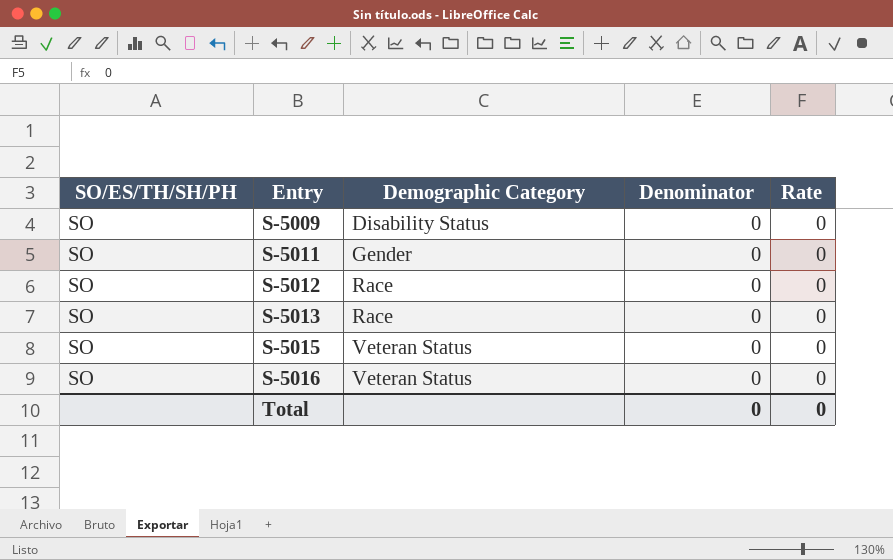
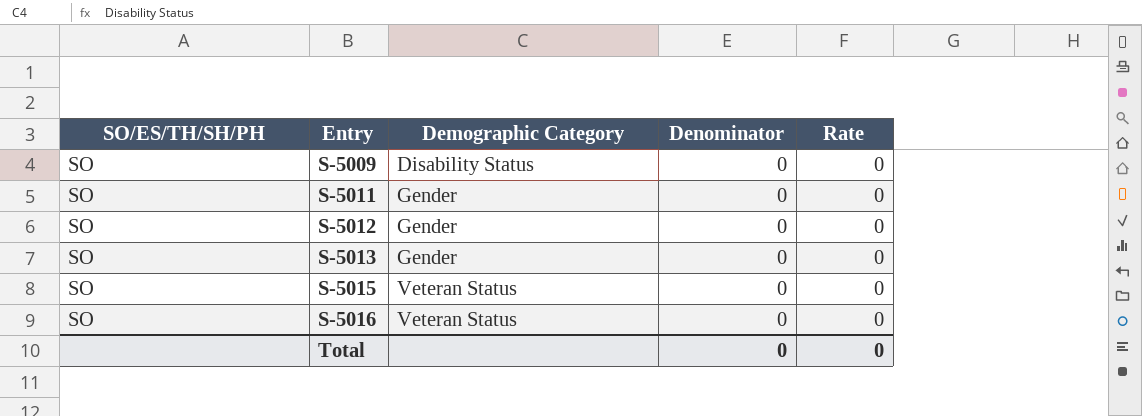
S-5012 | Demographic Category: Race -> Gender
S-5013 | Demographic Category: Race -> Gender

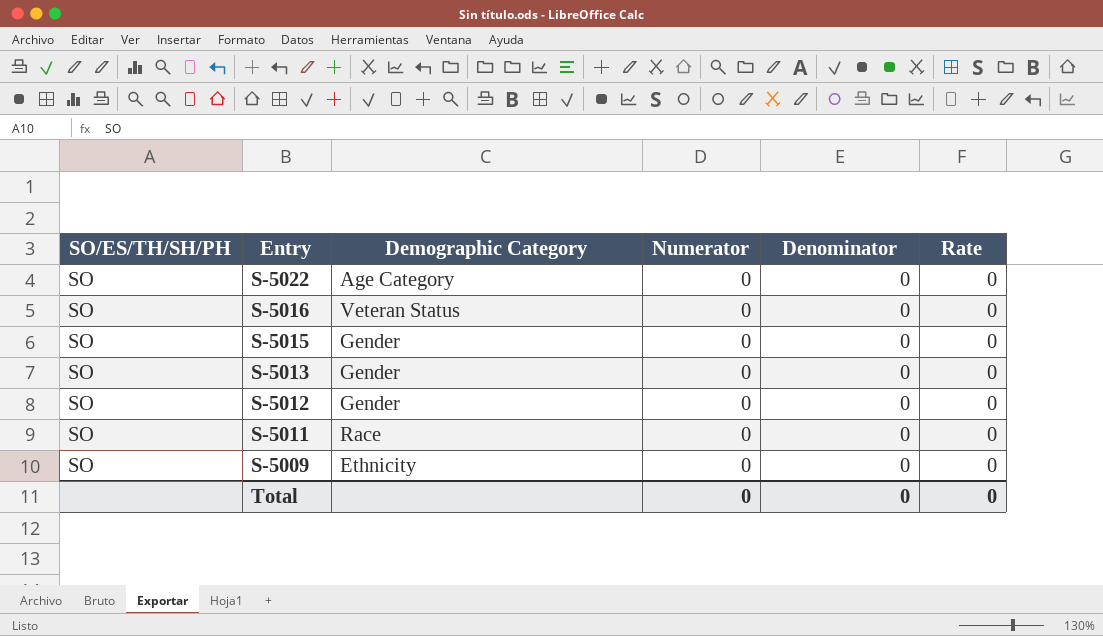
row order: Entry ascending -> Entry descending
column Numerator | position: none -> 4
row S-5022: none -> SO | Age Category | 0 | 0 | 0
S-5015 | Demographic Category: Veteran Status -> Gender
S-5011 | Demographic Category: Gender -> Race
S-5009 | Demographic Category: Disability Status -> Ethnicity

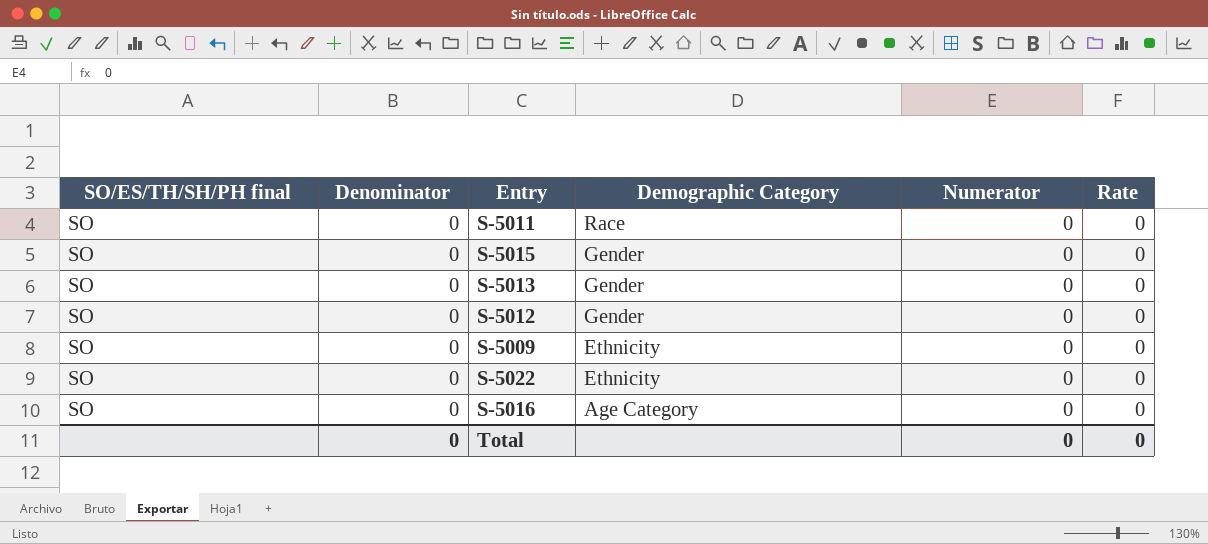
row order: Entry descending -> Demographic Category descending
column name: SO/ES/TH/SH/PH -> SO/ES/TH/SH/PH final
column Denominator | position: 5 -> 2
S-5022 | Demographic Category: Age Category -> Ethnicity
S-5016 | Demographic Category: Veteran Status -> Age Category

